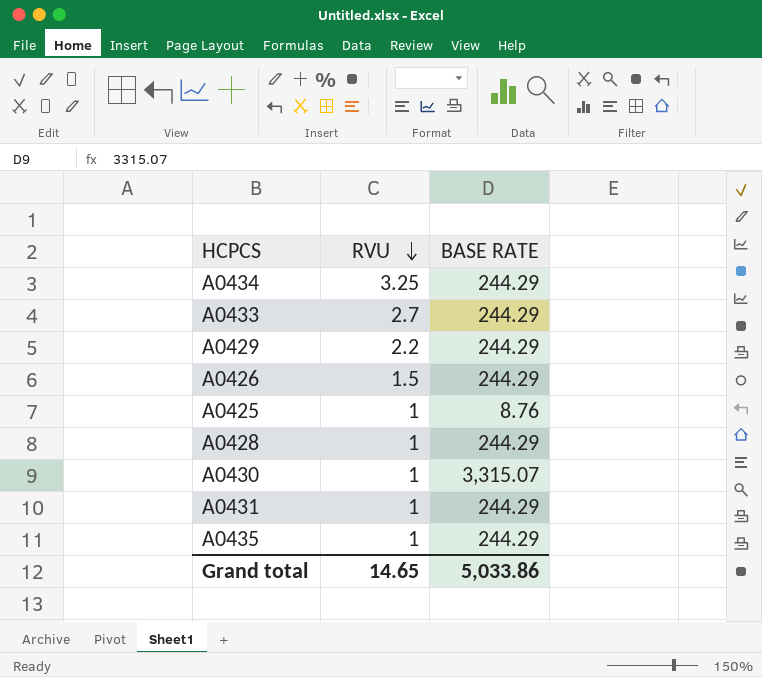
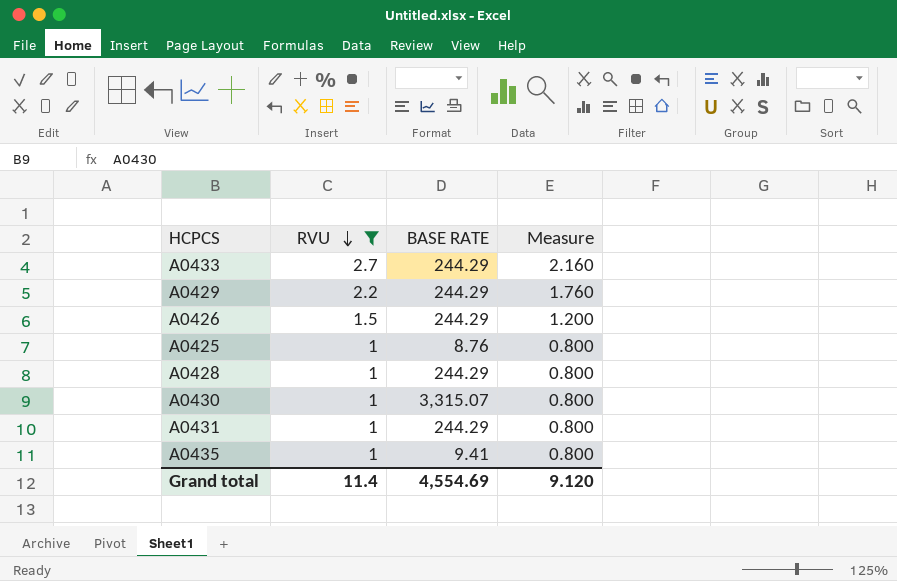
filter: none -> RVU != 3.25
column Measure | formula: none -> [RVU] * 0.8
A0435 | BASE RATE: 244.29 -> 9.41
Grand total | RVU: 14.65 -> 11.4
Grand total | BASE RATE: 5,033.86 -> 4,554.69

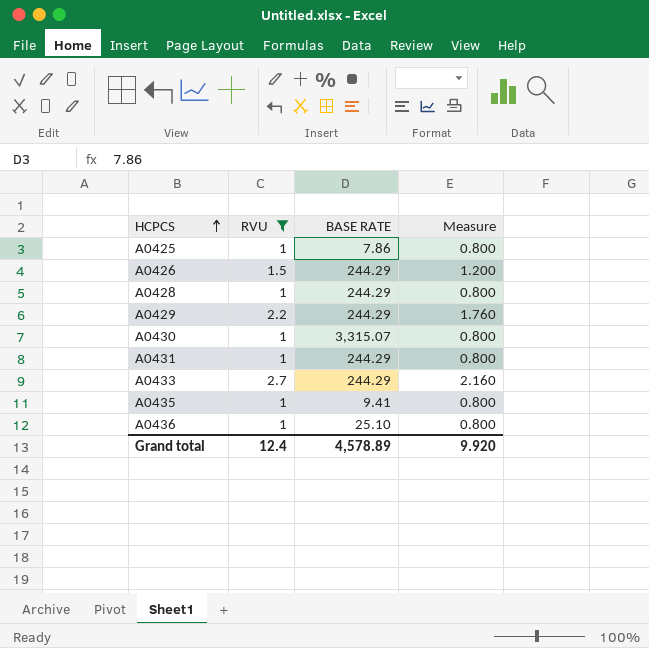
row order: RVU descending -> HCPCS ascending
A0425 | BASE RATE: 8.76 -> 7.86
row A0436: none -> 1 | 25.10 | 0.800
Grand total | RVU: 11.4 -> 12.4
Grand total | BASE RATE: 4,554.69 -> 4,578.89
Grand total | Measure: 9.120 -> 9.920

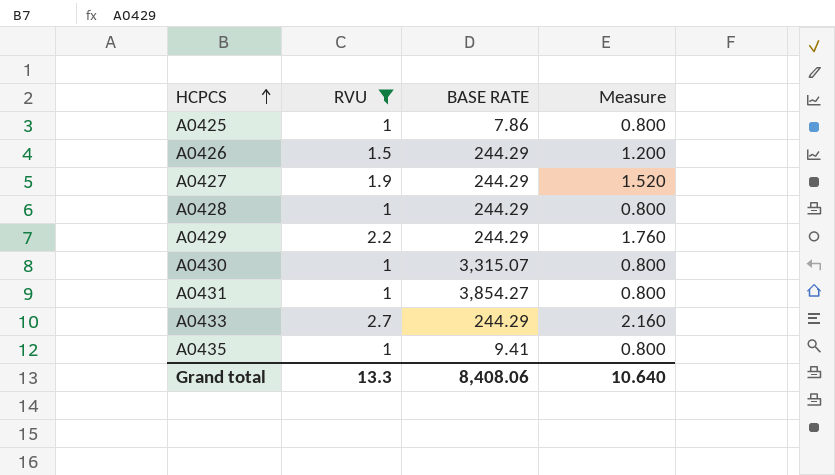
row A0436: 1 | 25.10 | 0.800 -> none
row A0427: none -> 1.9 | 244.29 | 1.520
A0431 | BASE RATE: 244.29 -> 3,854.27
Grand total | RVU: 12.4 -> 13.3
Grand total | BASE RATE: 4,578.89 -> 8,408.06
Grand total | Measure: 9.920 -> 10.640

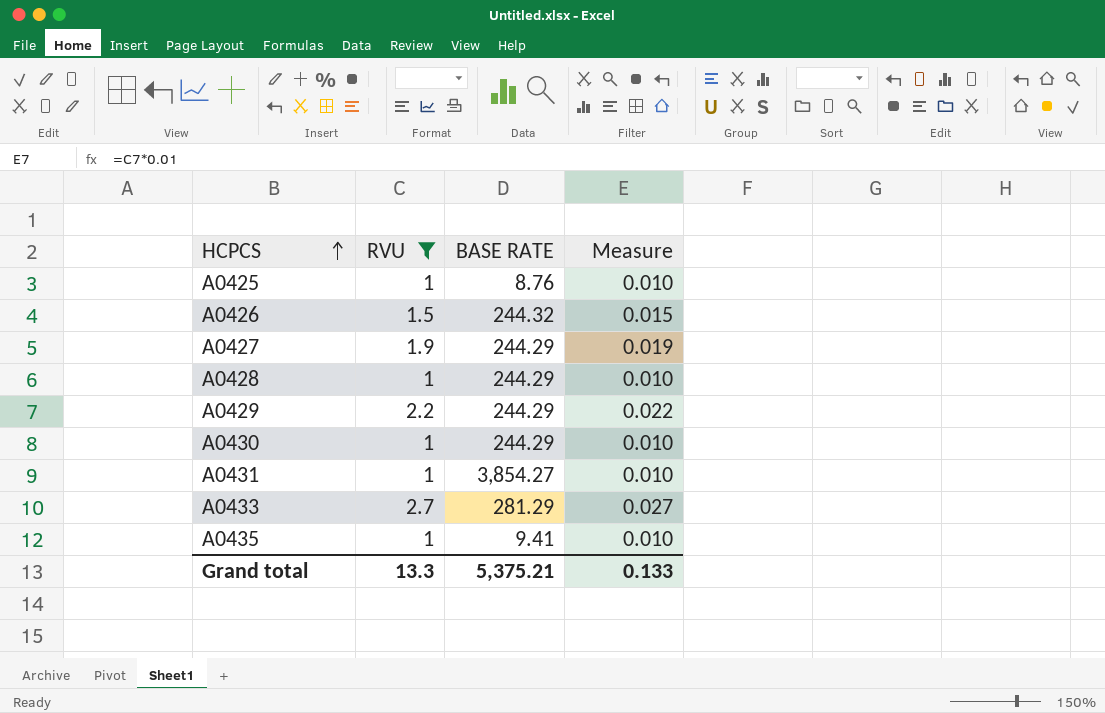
column Measure | formula: [RVU] * 0.8 -> [RVU] * 0.01
A0425 | BASE RATE: 7.86 -> 8.76
A0426 | BASE RATE: 244.29 -> 244.32
A0430 | BASE RATE: 3,315.07 -> 244.29
A0433 | BASE RATE: 244.29 -> 281.29
Grand total | BASE RATE: 8,408.06 -> 5,375.21
Grand total | Measure: 10.640 -> 0.133

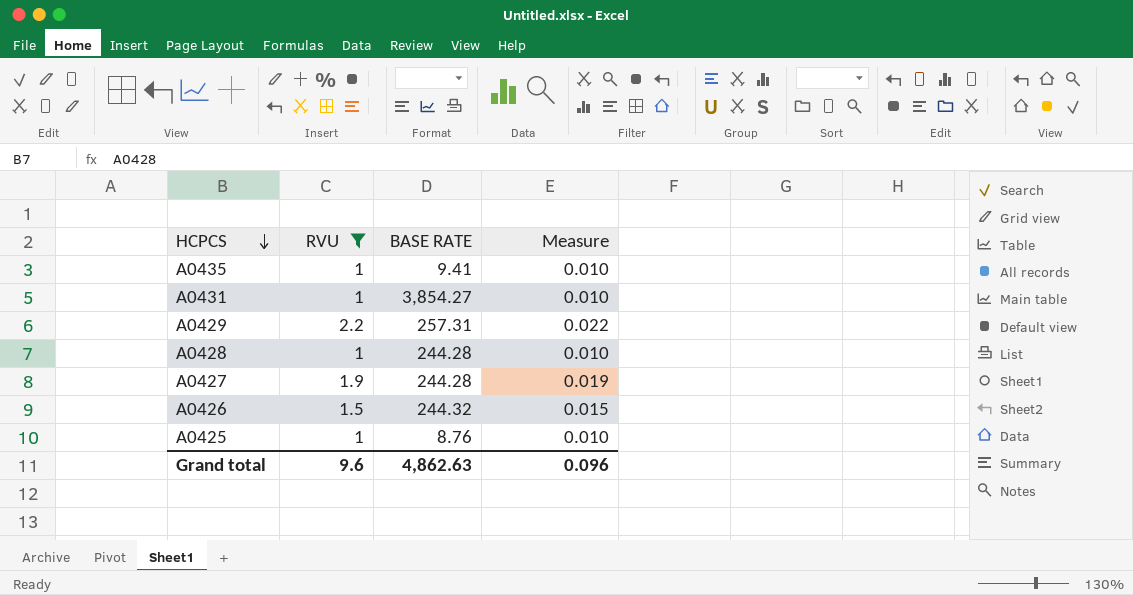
row order: HCPCS ascending -> HCPCS descending
row A0430: 1 | 244.29 | 0.010 -> none
row A0433: 2.7 | 281.29 | 0.027 -> none
A0429 | BASE RATE: 244.29 -> 257.31
A0428 | BASE RATE: 244.29 -> 244.28
A0427 | BASE RATE: 244.29 -> 244.28
Grand total | RVU: 13.3 -> 9.6
Grand total | BASE RATE: 5,375.21 -> 4,862.63
Grand total | Measure: 0.133 -> 0.096

